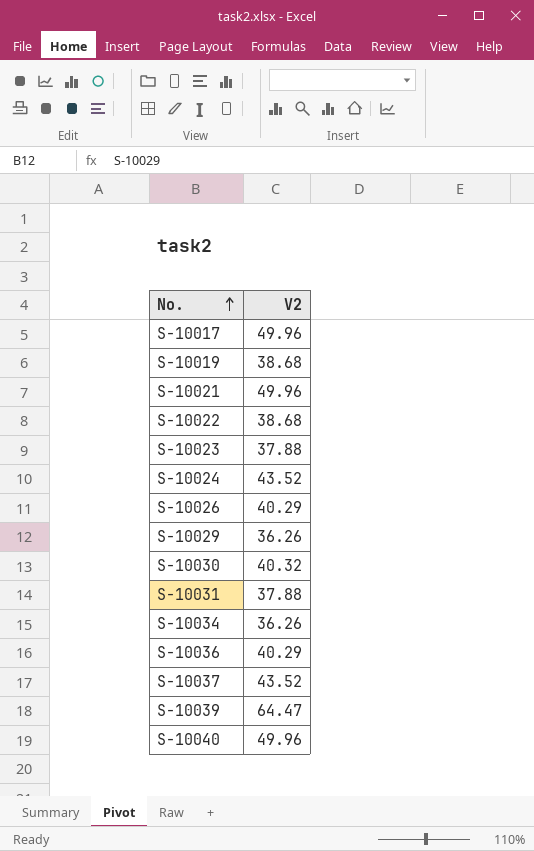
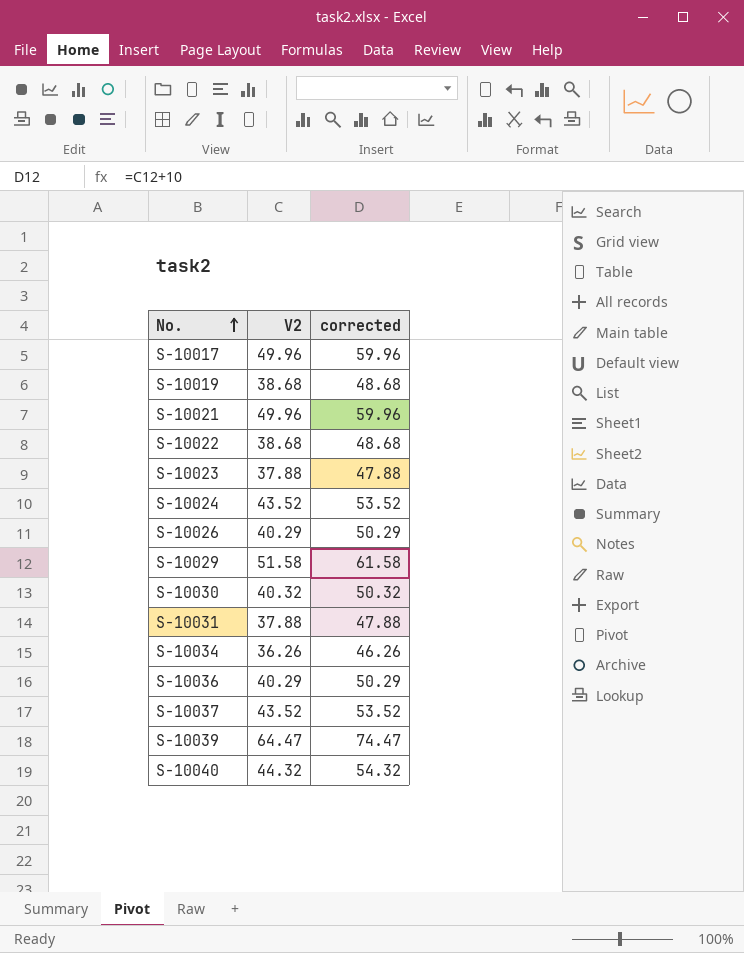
column corrected | formula: none -> [V2] + 10
S-10029 | V2: 36.26 -> 51.58
S-10040 | V2: 49.96 -> 44.32

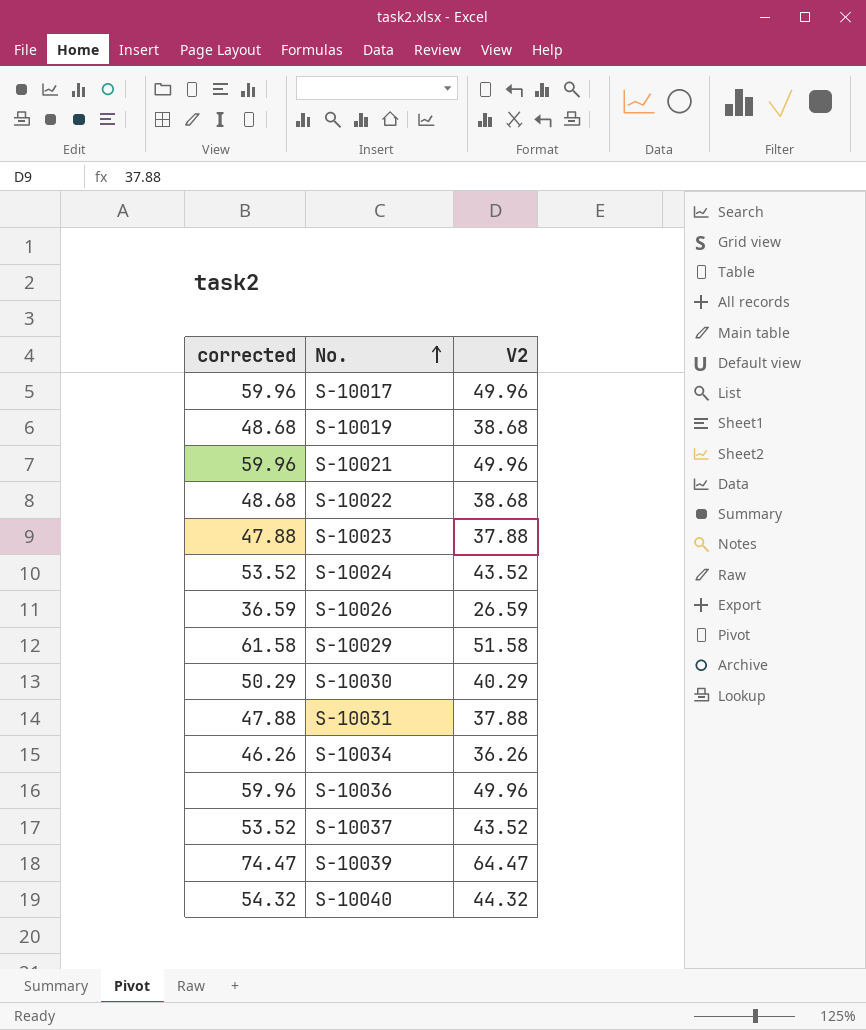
column corrected | position: 3 -> 1
S-10026 | corrected: 50.29 -> 36.59
S-10026 | V2: 40.29 -> 26.59
S-10030 | corrected: 50.32 -> 50.29
S-10030 | V2: 40.32 -> 40.29
S-10036 | corrected: 50.29 -> 59.96
S-10036 | V2: 40.29 -> 49.96

